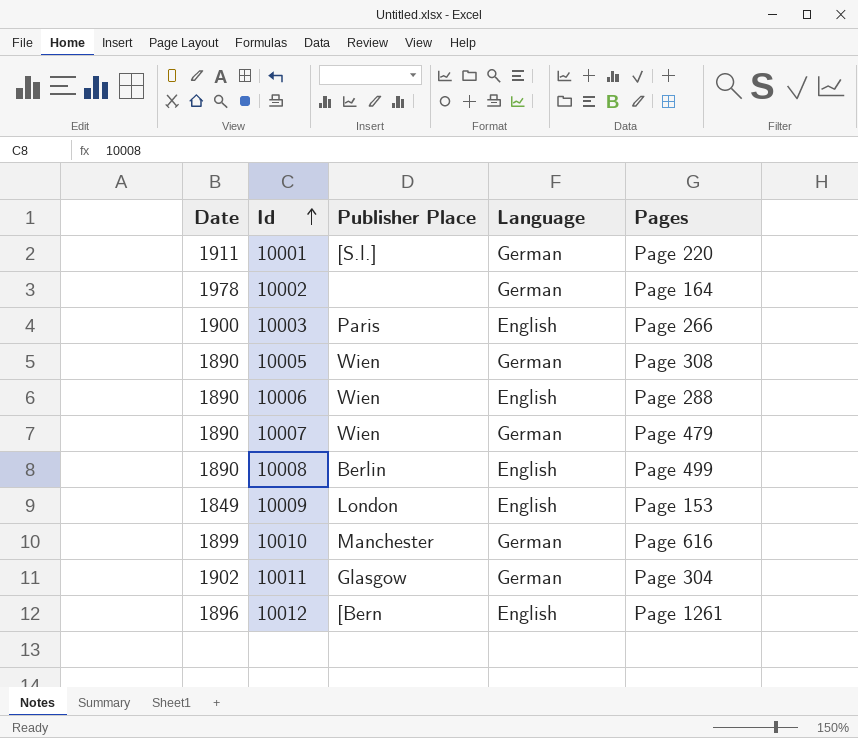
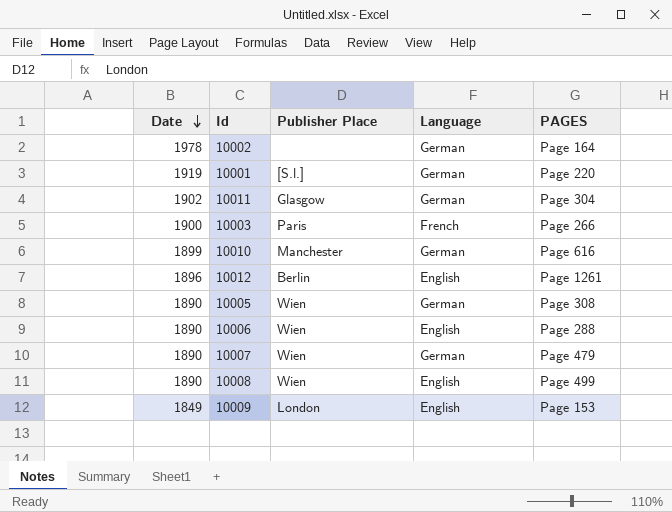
row order: Id ascending -> Date descending
column name: Pages -> PAGES
10001 | Date: 1911 -> 1919
10003 | Language: English -> French
10012 | Publisher Place: [Bern -> Berlin
10008 | Publisher Place: Berlin -> Wien

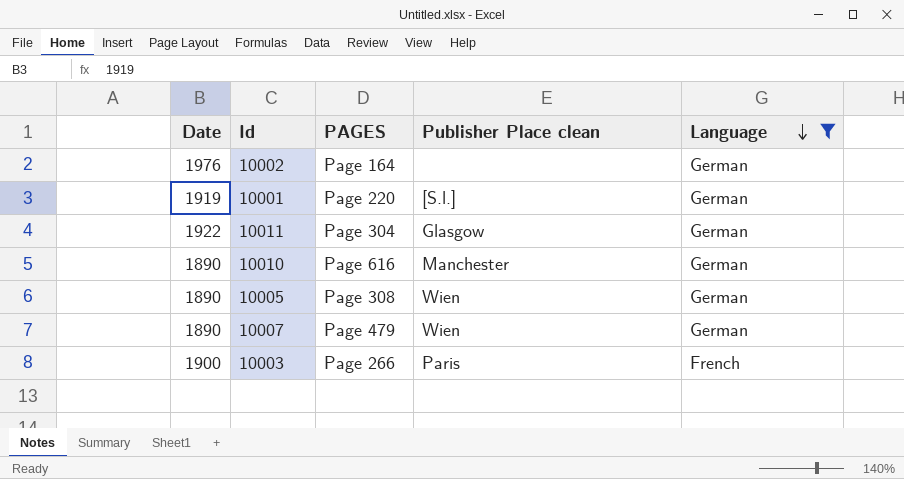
filter: none -> Language != English
row order: Date descending -> Language descending
column PAGES | position: 5 -> 3
column name: Publisher Place -> Publisher Place clean
10002 | Date: 1978 -> 1976
10011 | Date: 1902 -> 1922
10010 | Date: 1899 -> 1890

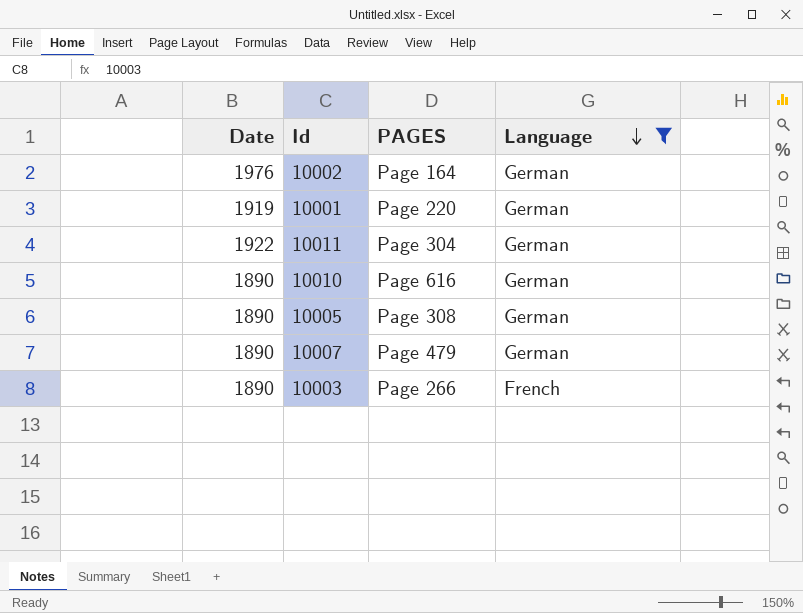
column Publisher Place clean | position: 4 -> none
10003 | Date: 1900 -> 1890

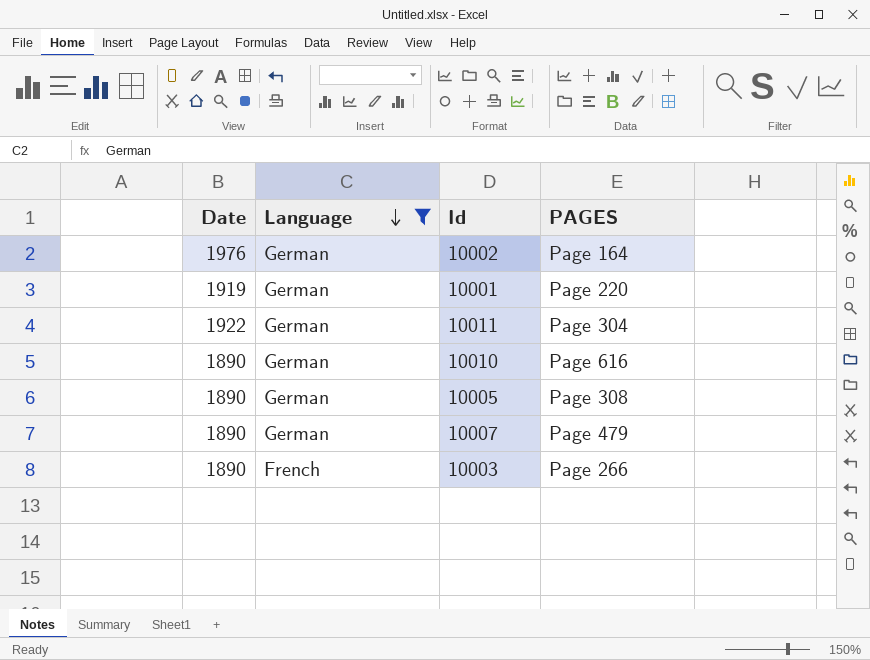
column Language | position: 4 -> 2

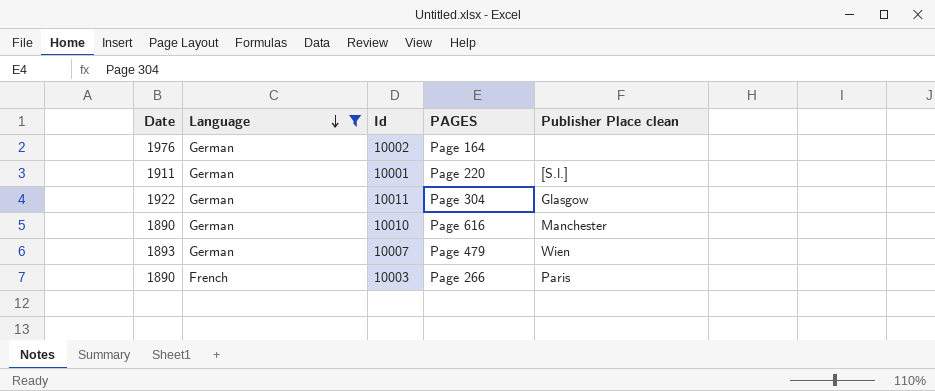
column Publisher Place clean | position: none -> 5
row 10005: 1890 | German | Page 308 -> none
10001 | Date: 1919 -> 1911
10007 | Date: 1890 -> 1893

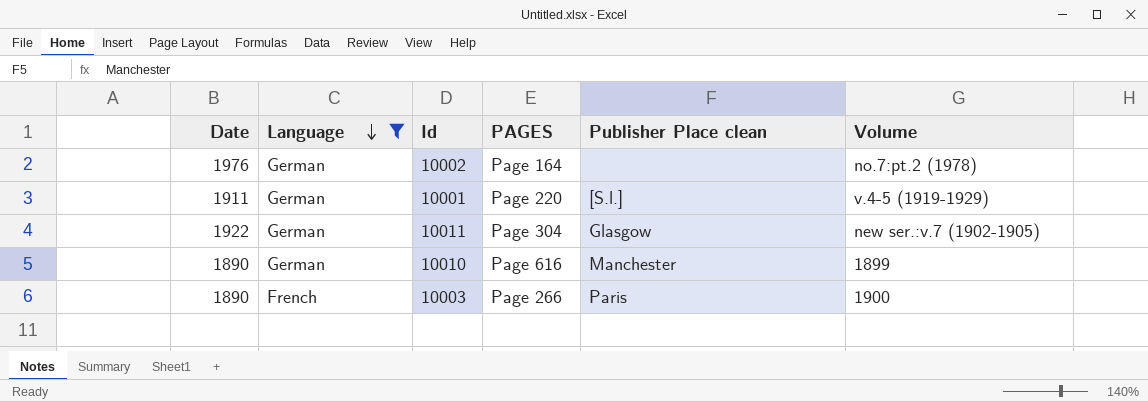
column Volume | position: none -> 6
row 10007: 1893 | German | Page 479 | Wien -> none

